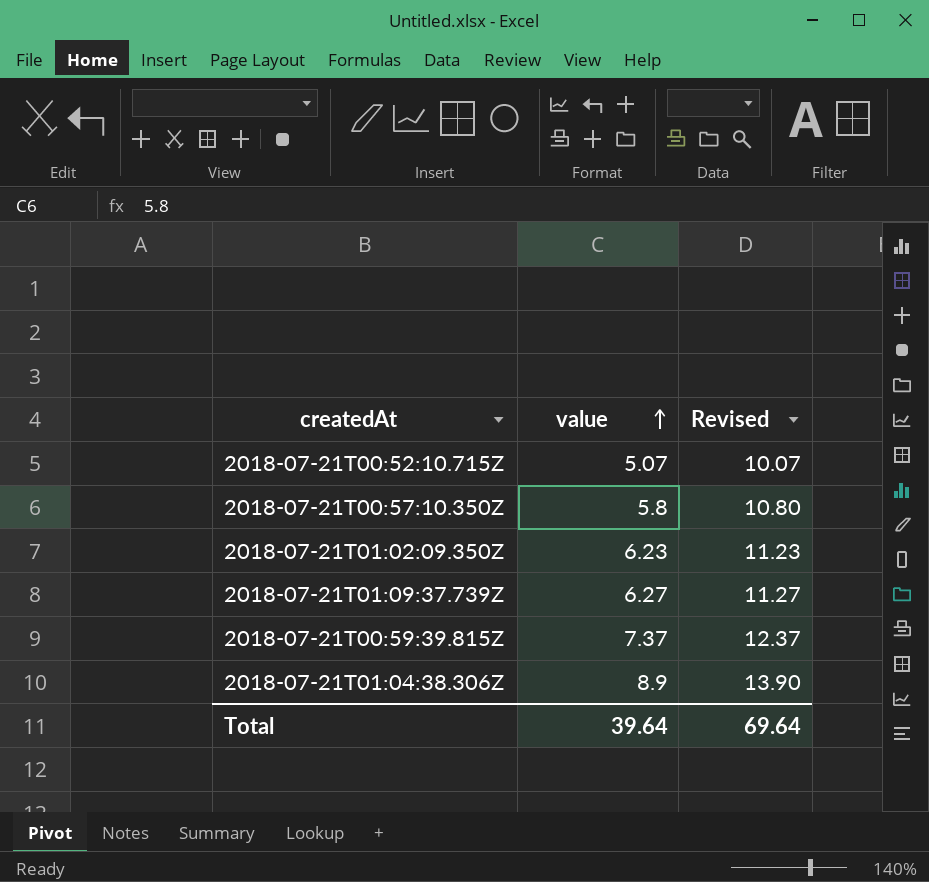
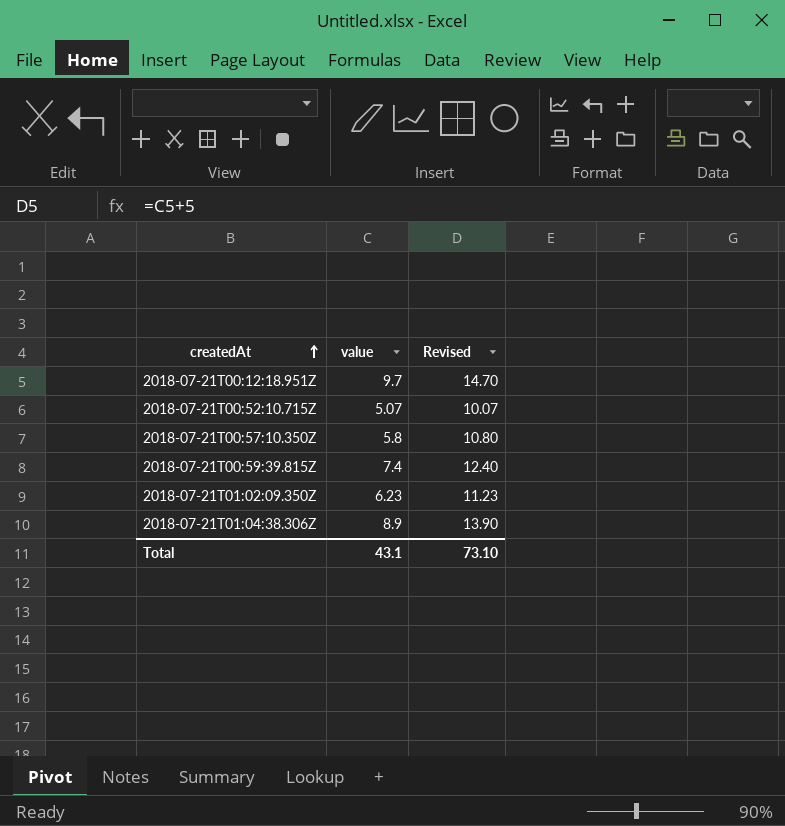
row order: value ascending -> createdAt ascending
row 2018-07-21T01:09:37.739Z: 6.27 | 11.27 -> none
row 2018-07-21T00:12:18.951Z: none -> 9.7 | 14.70
2018-07-21T00:59:39.815Z | value: 7.37 -> 7.4
2018-07-21T00:59:39.815Z | Revised: 12.37 -> 12.40
Total | value: 39.64 -> 43.1
Total | Revised: 69.64 -> 73.10

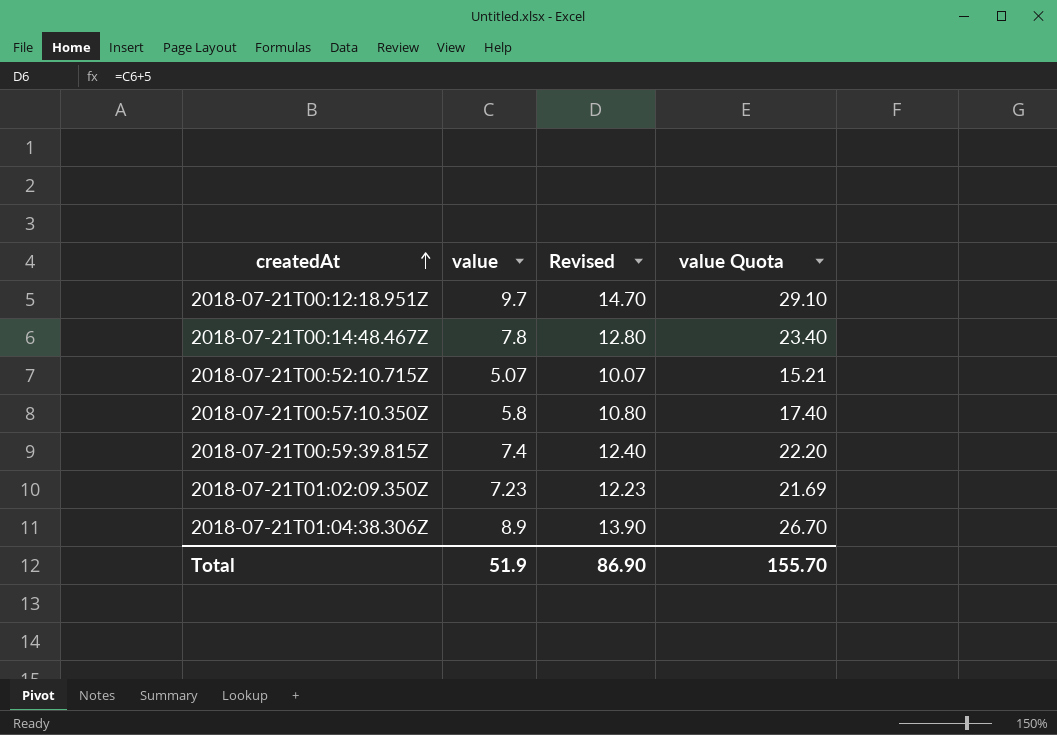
column value Quota | formula: none -> [value] * 3
row 2018-07-21T00:14:48.467Z: none -> 7.8 | 12.80 | 23.40
2018-07-21T01:02:09.350Z | value: 6.23 -> 7.23
2018-07-21T01:02:09.350Z | Revised: 11.23 -> 12.23
Total | value: 43.1 -> 51.9
Total | Revised: 73.10 -> 86.90

